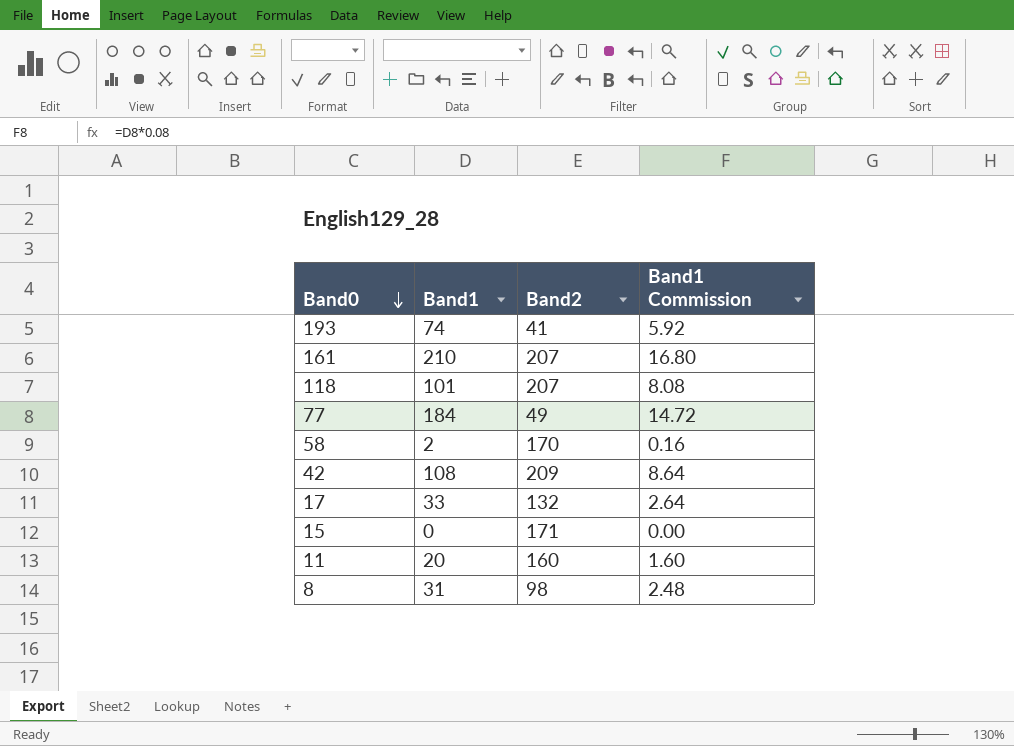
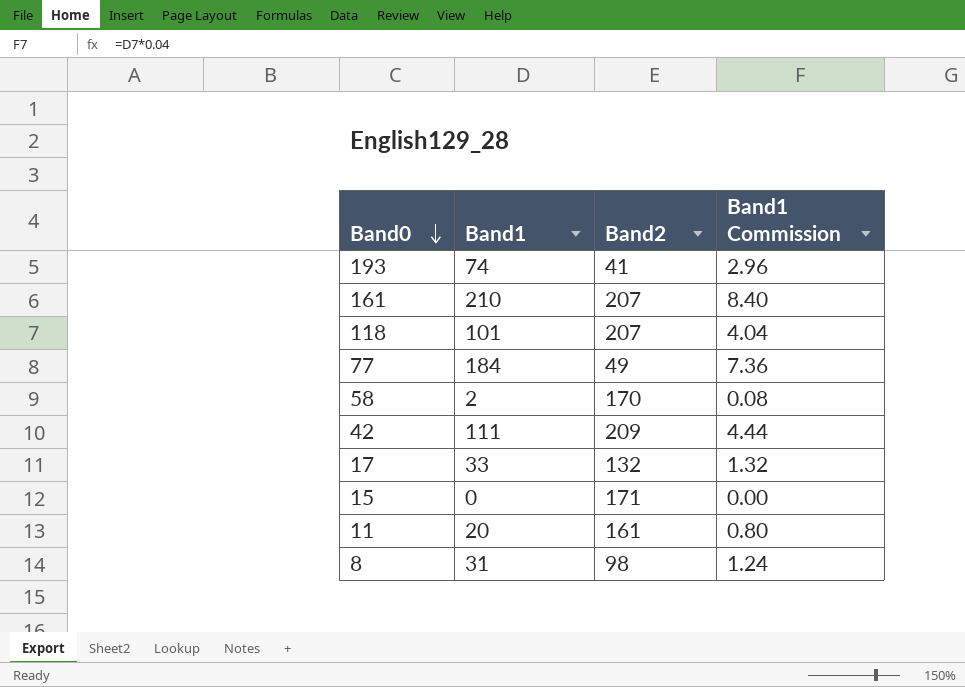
column Band1 Commission | formula: [Band1] * 0.08 -> [Band1] * 0.04
42 | Band1: 108 -> 111
11 | Band2: 160 -> 161

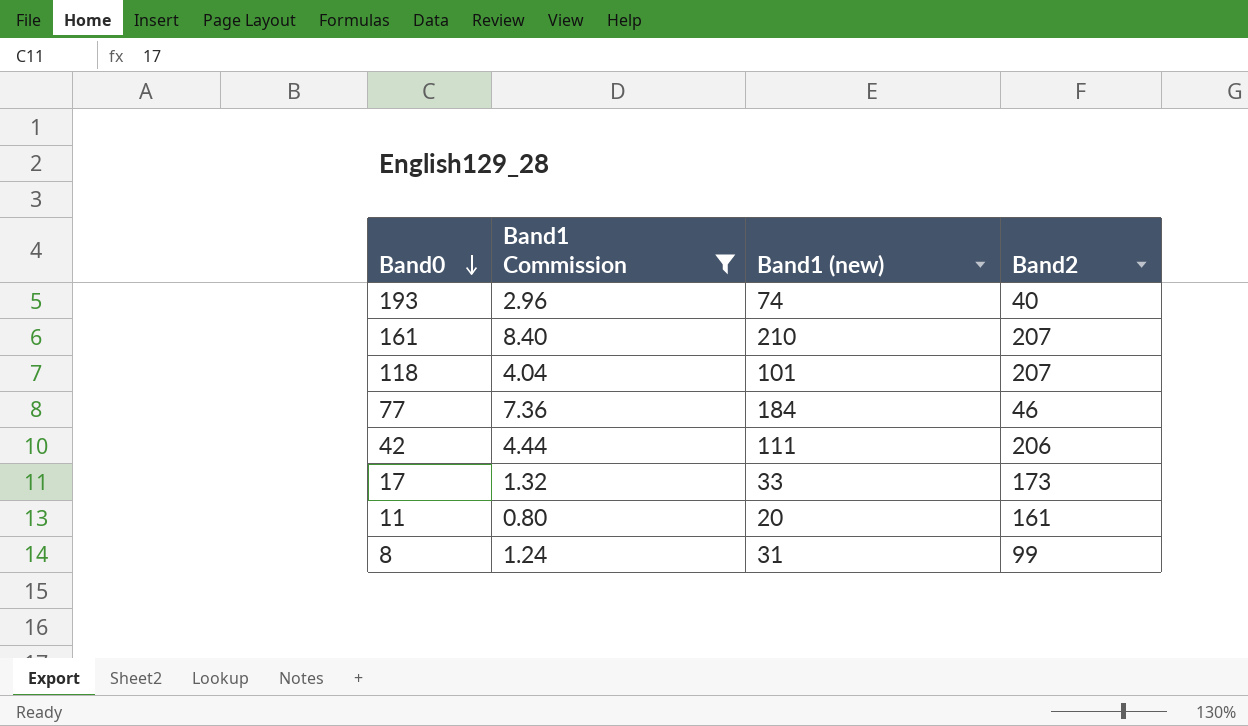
filter: none -> Band1 Commission >= 0.80
column Band1 Commission | position: 4 -> 2
column name: Band1 -> Band1 (new)
193 | Band2: 41 -> 40
77 | Band2: 49 -> 46
42 | Band2: 209 -> 206
17 | Band2: 132 -> 173
8 | Band2: 98 -> 99

